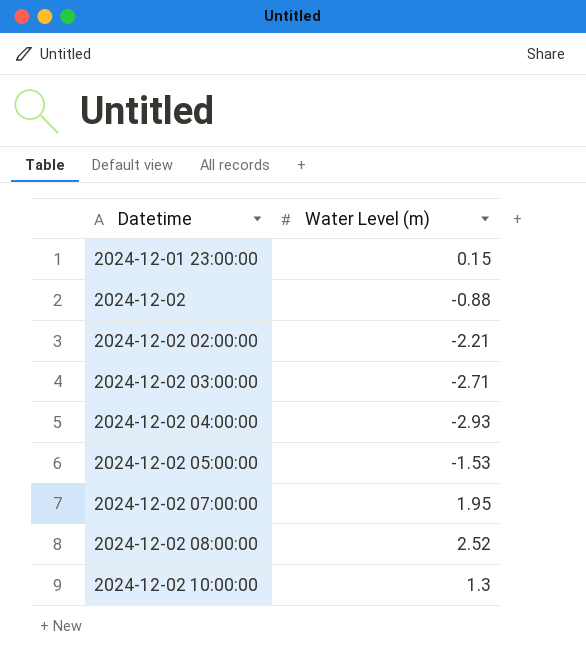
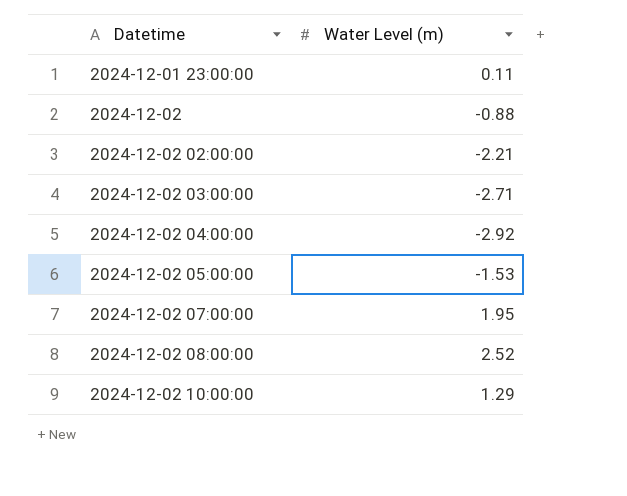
2024-12-01 23:00:00 | Water Level (m): 0.15 -> 0.11
2024-12-02 04:00:00 | Water Level (m): -2.93 -> -2.92
2024-12-02 10:00:00 | Water Level (m): 1.3 -> 1.29

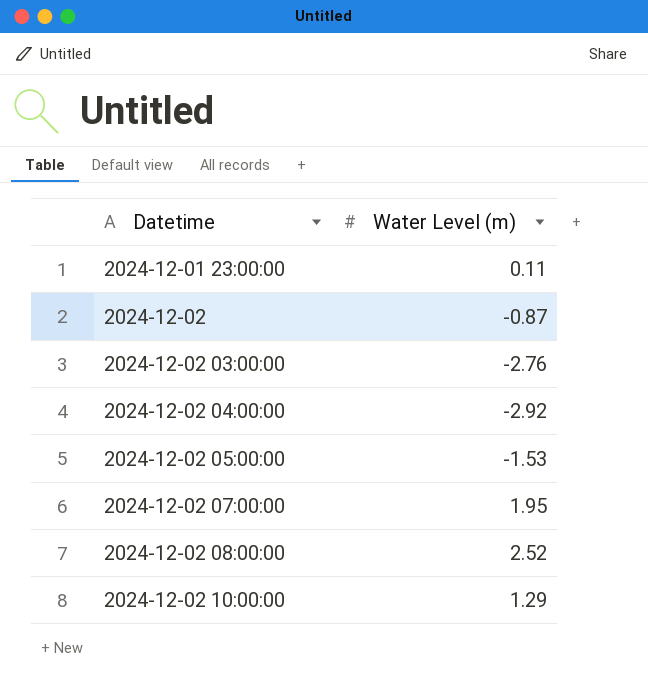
row 2024-12-02 02:00:00: -2.21 -> none
2024-12-02 | Water Level (m): -0.88 -> -0.87
2024-12-02 03:00:00 | Water Level (m): -2.71 -> -2.76

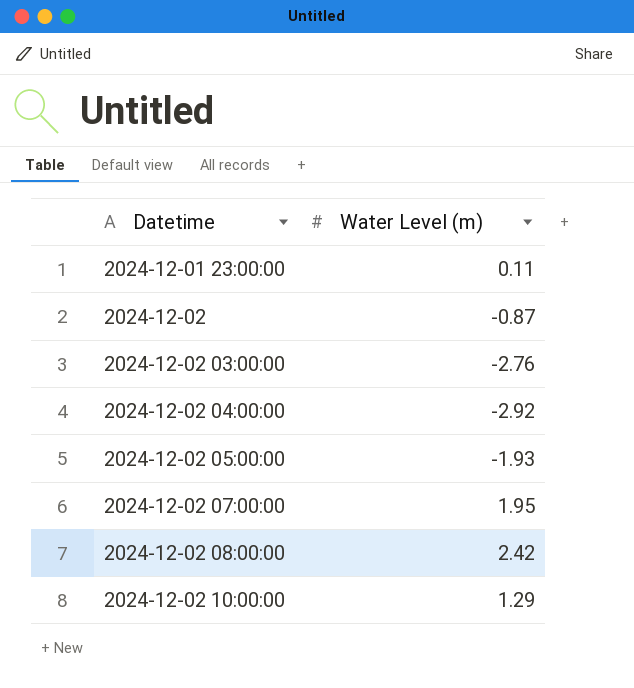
2024-12-02 05:00:00 | Water Level (m): -1.53 -> -1.93
2024-12-02 08:00:00 | Water Level (m): 2.52 -> 2.42

